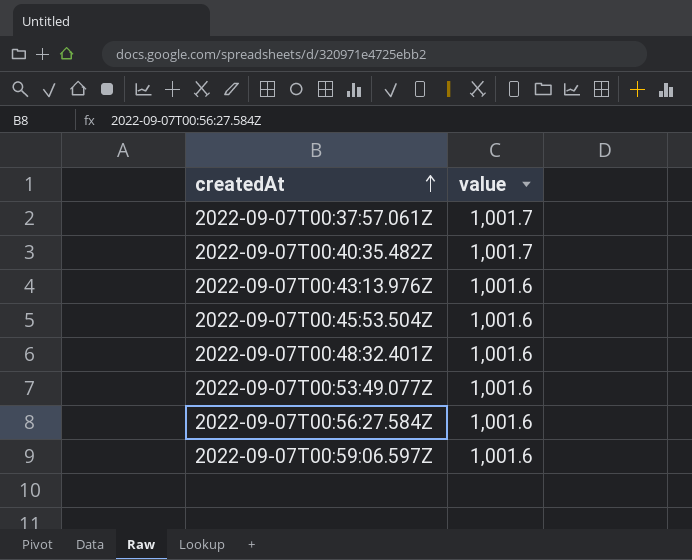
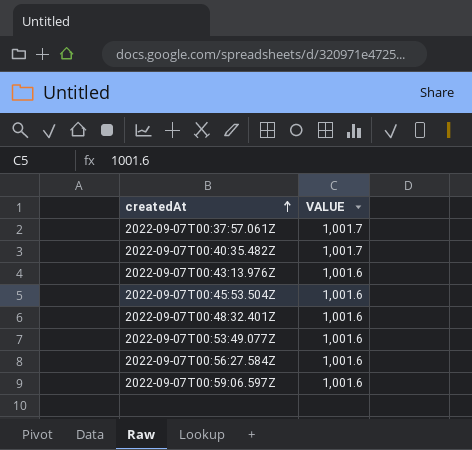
column name: value -> VALUE

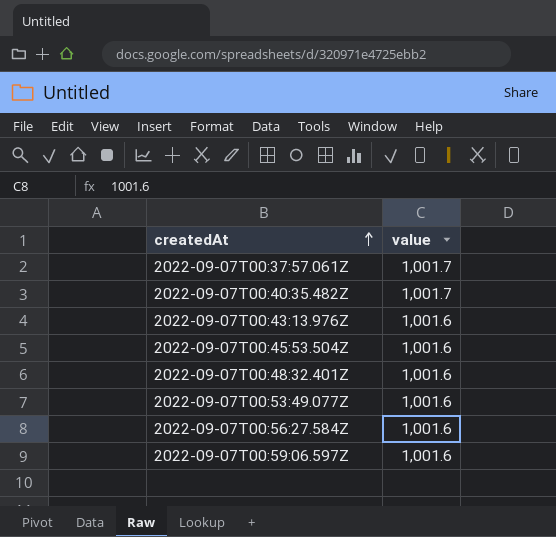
column name: VALUE -> value

